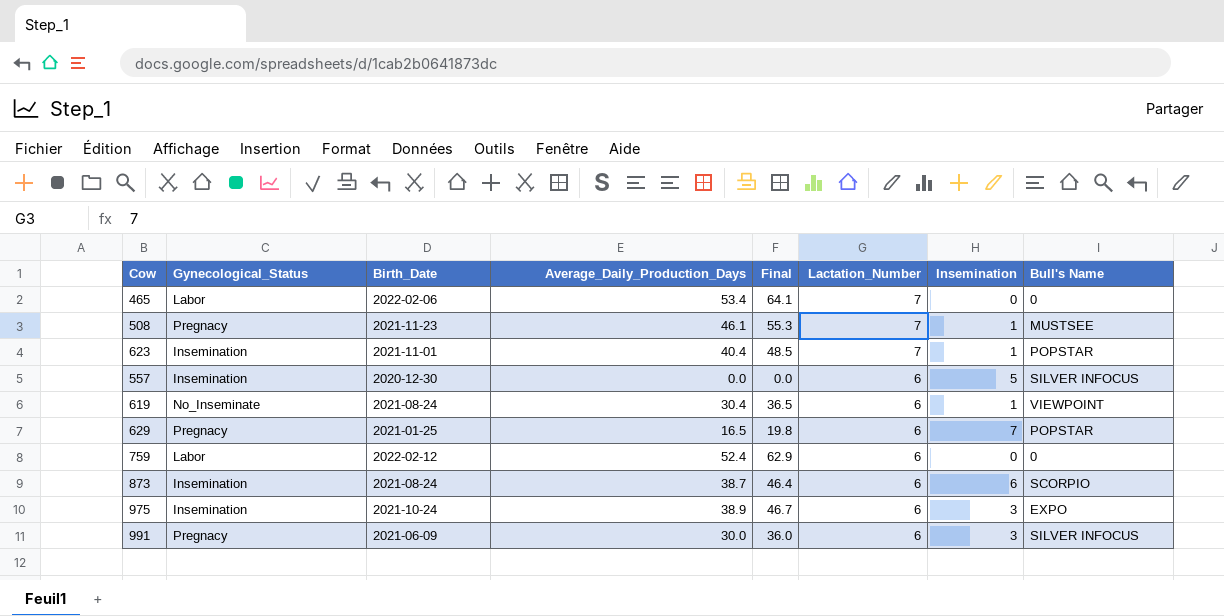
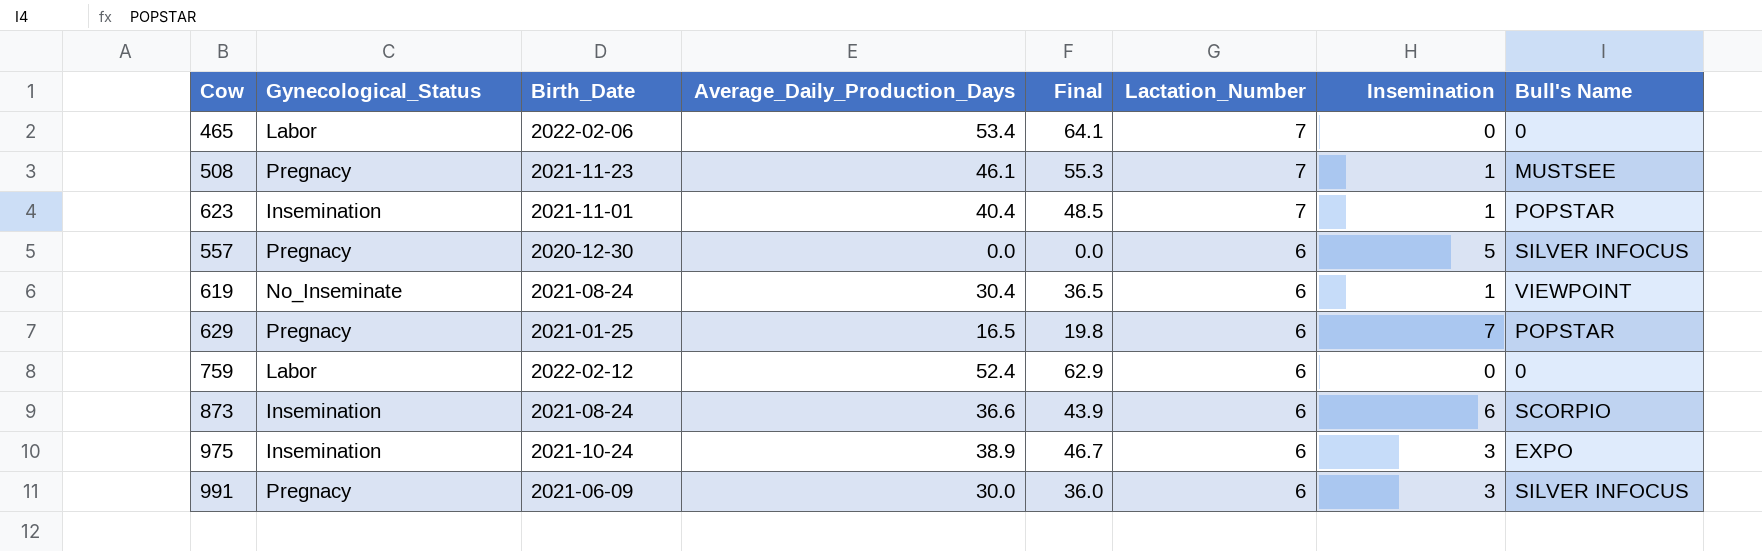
557 | Gynecological_Status: Insemination -> Pregnacy
873 | Average_Daily_Production_Days: 38.7 -> 36.6
873 | Final: 46.4 -> 43.9

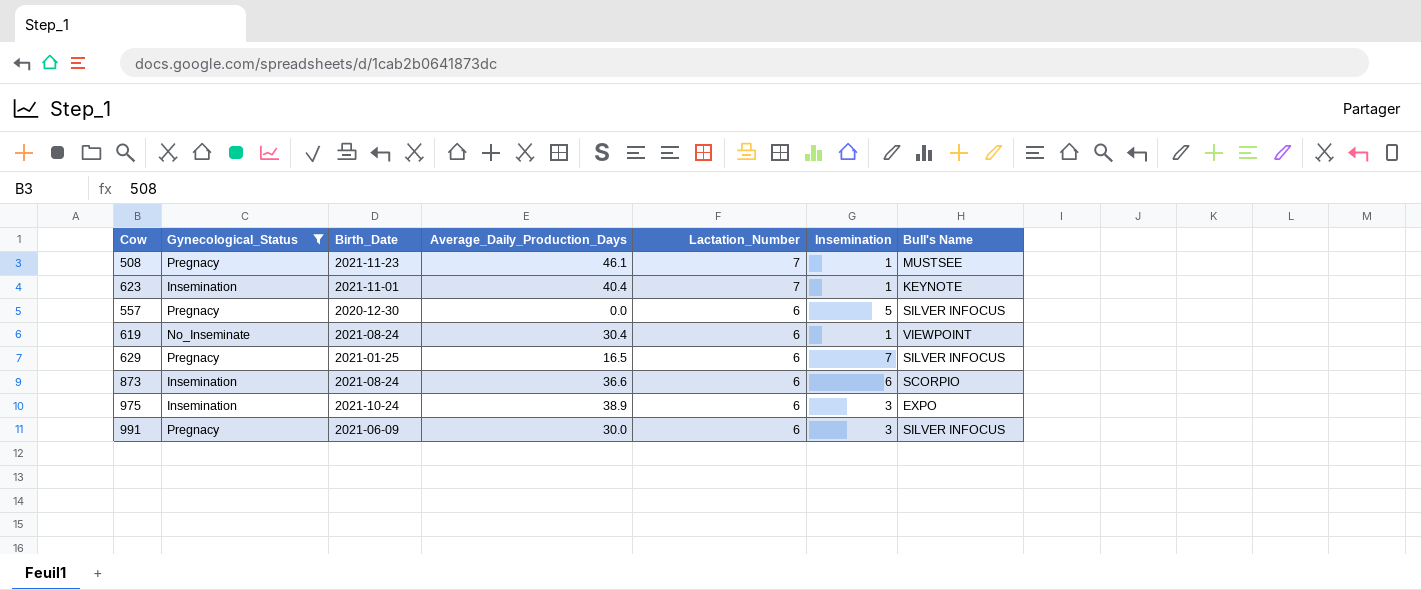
filter: none -> Gynecological_Status != Labor
column Final | formula: [Average_Daily_Production_Days] * 1.2 -> none
623 | Bull's Name: POPSTAR -> KEYNOTE
629 | Bull's Name: POPSTAR -> SILVER INFOCUS

